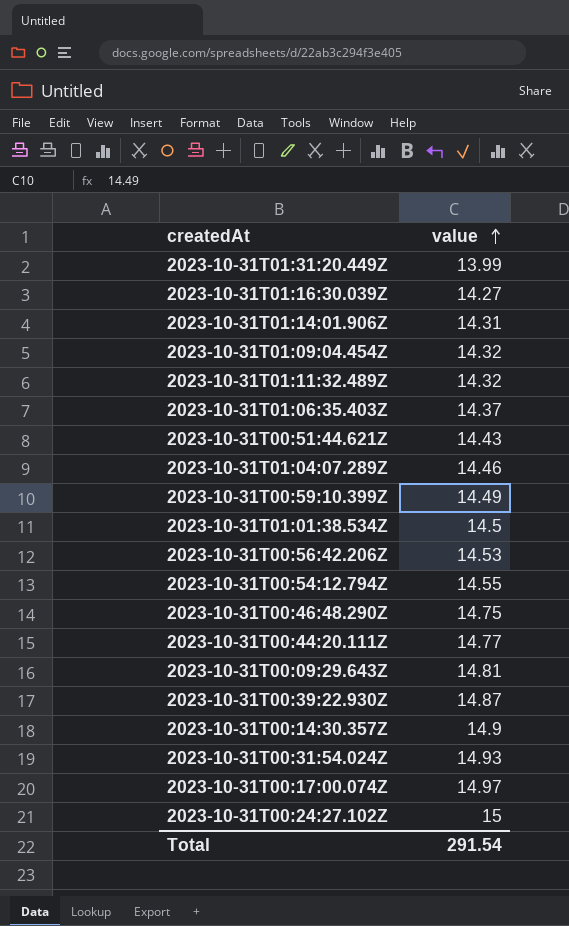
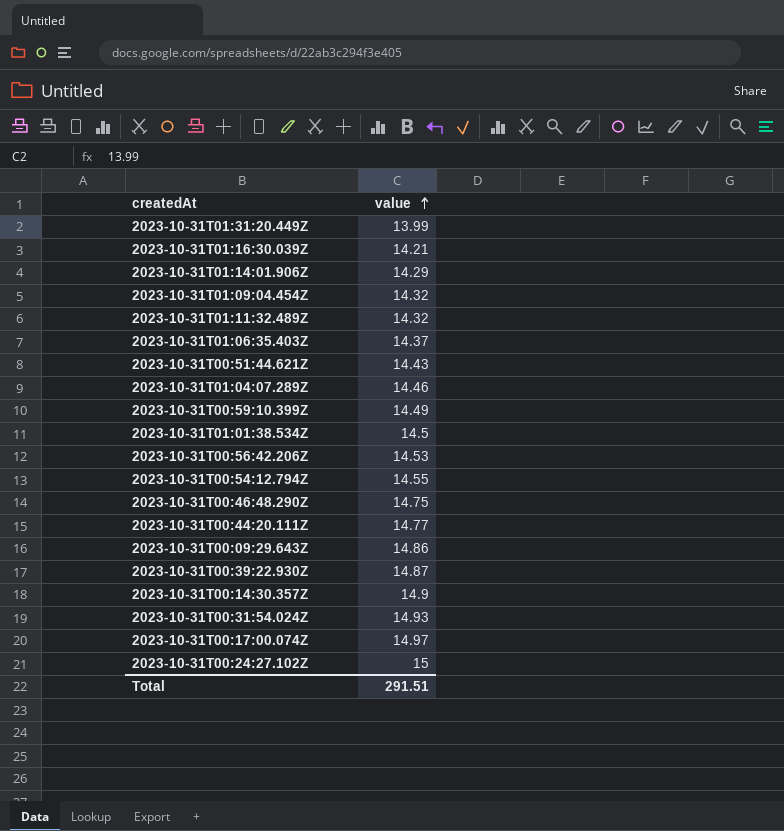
2023-10-31T01:16:30.039Z | value: 14.27 -> 14.21
2023-10-31T01:14:01.906Z | value: 14.31 -> 14.29
2023-10-31T00:09:29.643Z | value: 14.81 -> 14.86
Total | value: 291.54 -> 291.51

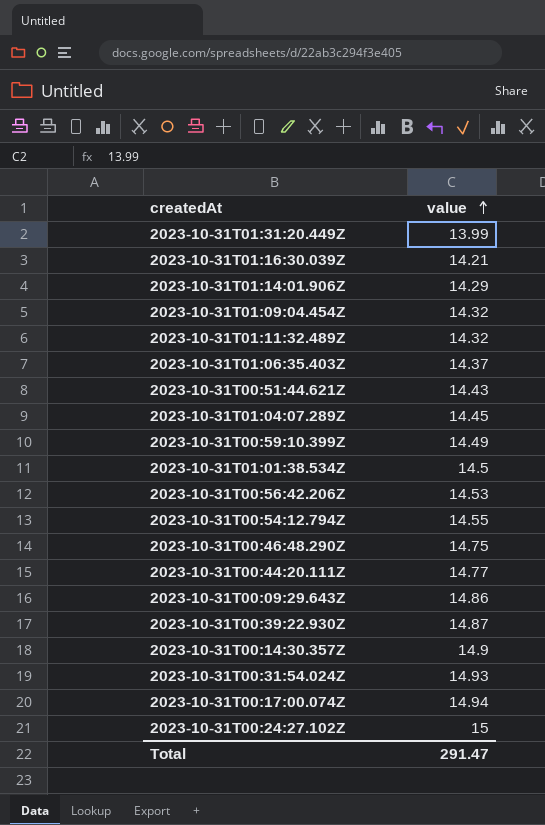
2023-10-31T01:04:07.289Z | value: 14.46 -> 14.45
2023-10-31T00:17:00.074Z | value: 14.97 -> 14.94
Total | value: 291.51 -> 291.47

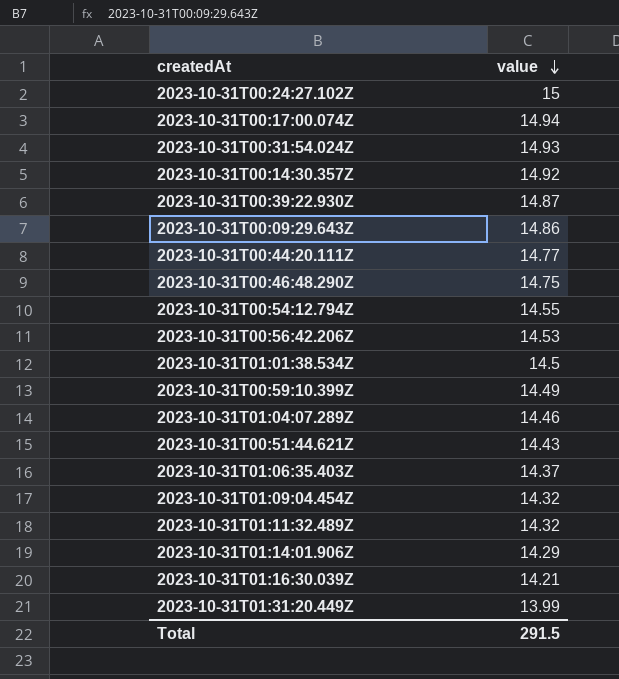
row order: value ascending -> value descending
2023-10-31T00:14:30.357Z | value: 14.9 -> 14.92
2023-10-31T01:04:07.289Z | value: 14.45 -> 14.46
Total | value: 291.47 -> 291.5

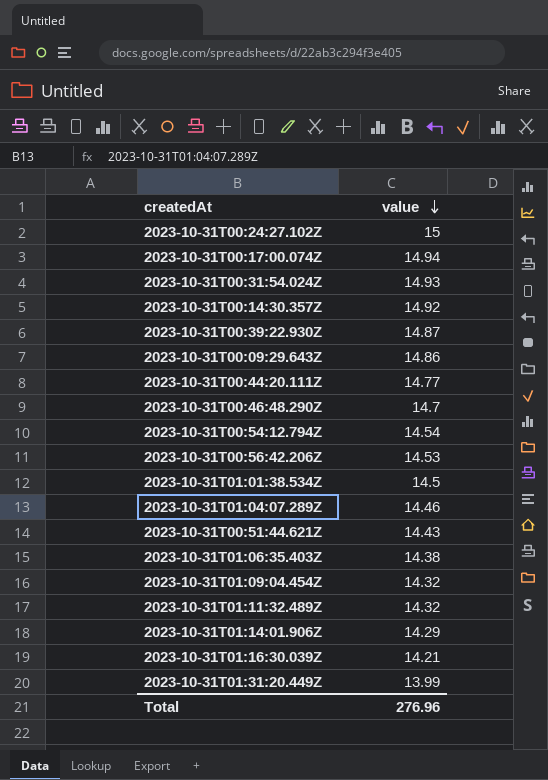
row 2023-10-31T00:59:10.399Z: 14.49 -> none
2023-10-31T00:46:48.290Z | value: 14.75 -> 14.7
2023-10-31T00:54:12.794Z | value: 14.55 -> 14.54
2023-10-31T01:06:35.403Z | value: 14.37 -> 14.38
Total | value: 291.5 -> 276.96

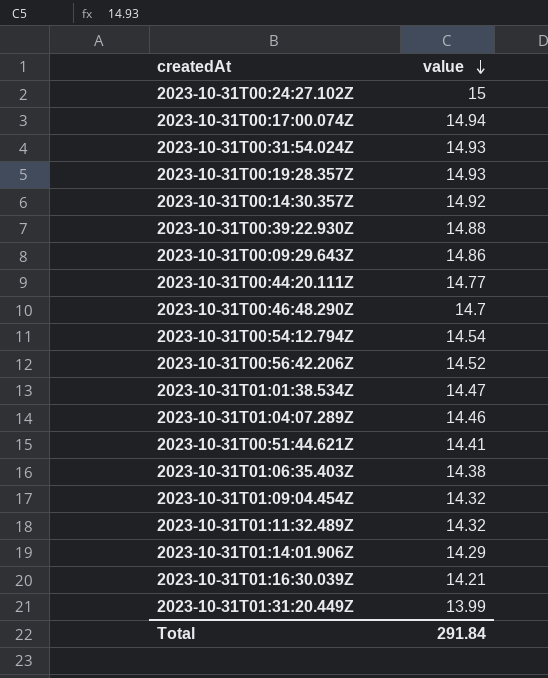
row 2023-10-31T00:19:28.357Z: none -> 14.93
2023-10-31T00:39:22.930Z | value: 14.87 -> 14.88
2023-10-31T00:56:42.206Z | value: 14.53 -> 14.52
2023-10-31T01:01:38.534Z | value: 14.5 -> 14.47
2023-10-31T00:51:44.621Z | value: 14.43 -> 14.41
Total | value: 276.96 -> 291.84

